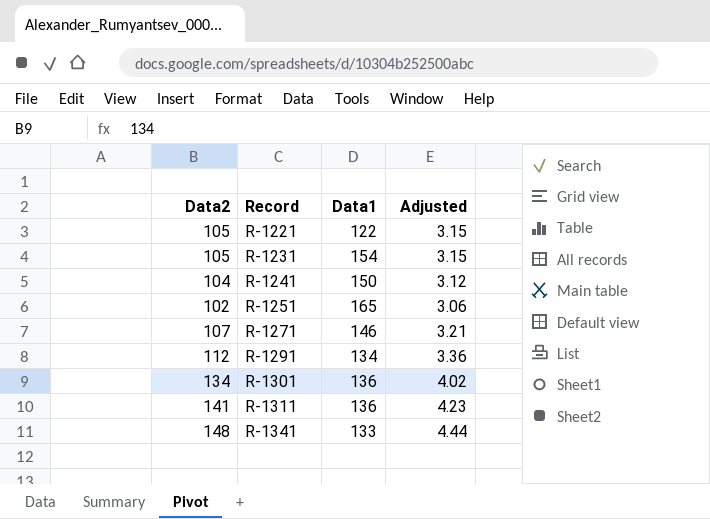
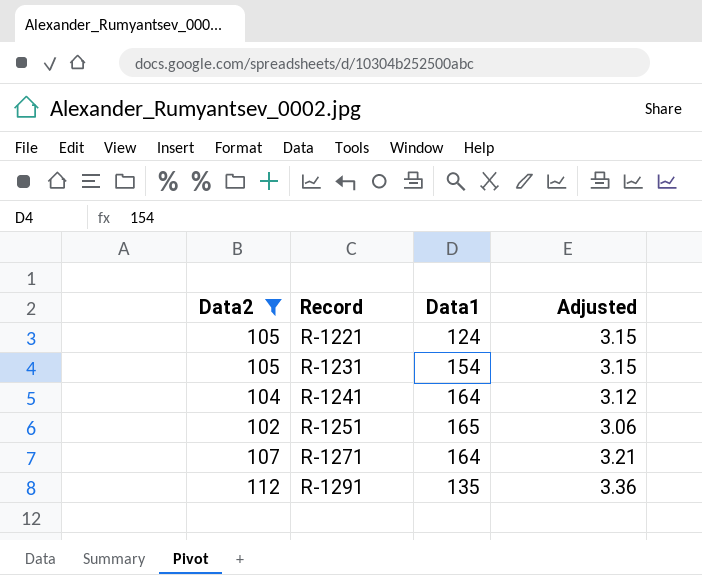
filter: none -> Data2 <= 112
R-1221 | Data1: 122 -> 124
R-1241 | Data1: 150 -> 164
R-1271 | Data1: 146 -> 164
R-1291 | Data1: 134 -> 135

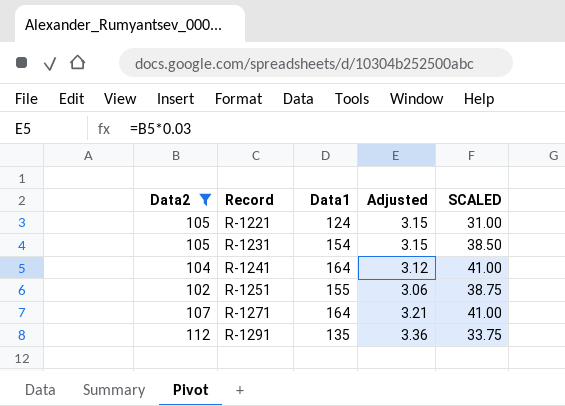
column SCALED | formula: none -> [Data1] * 0.25
R-1251 | Data1: 165 -> 155

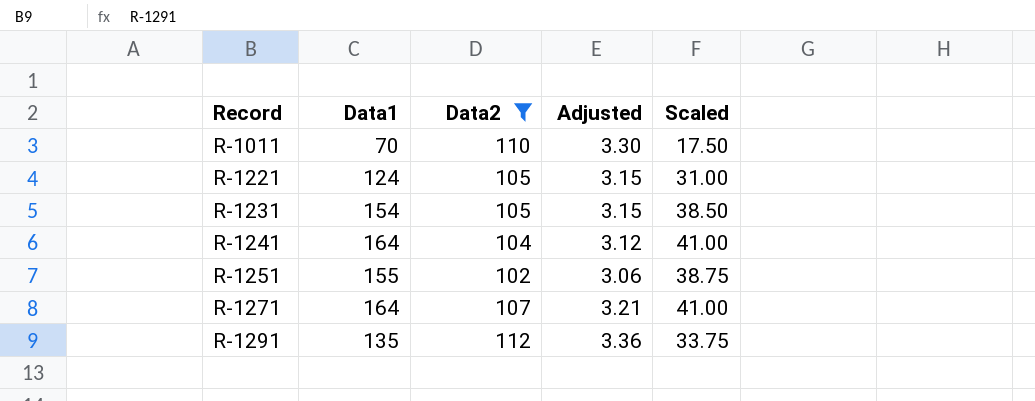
column Data2 | position: 1 -> 3
column name: SCALED -> Scaled
row R-1011: none -> 70 | 110 | 3.30 | 17.50

